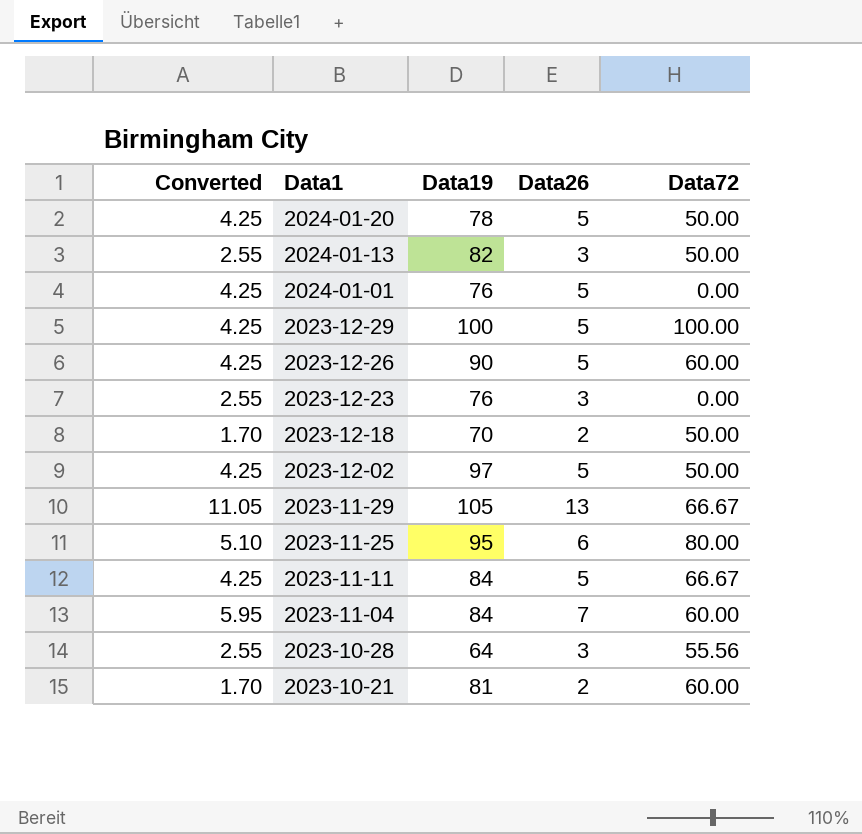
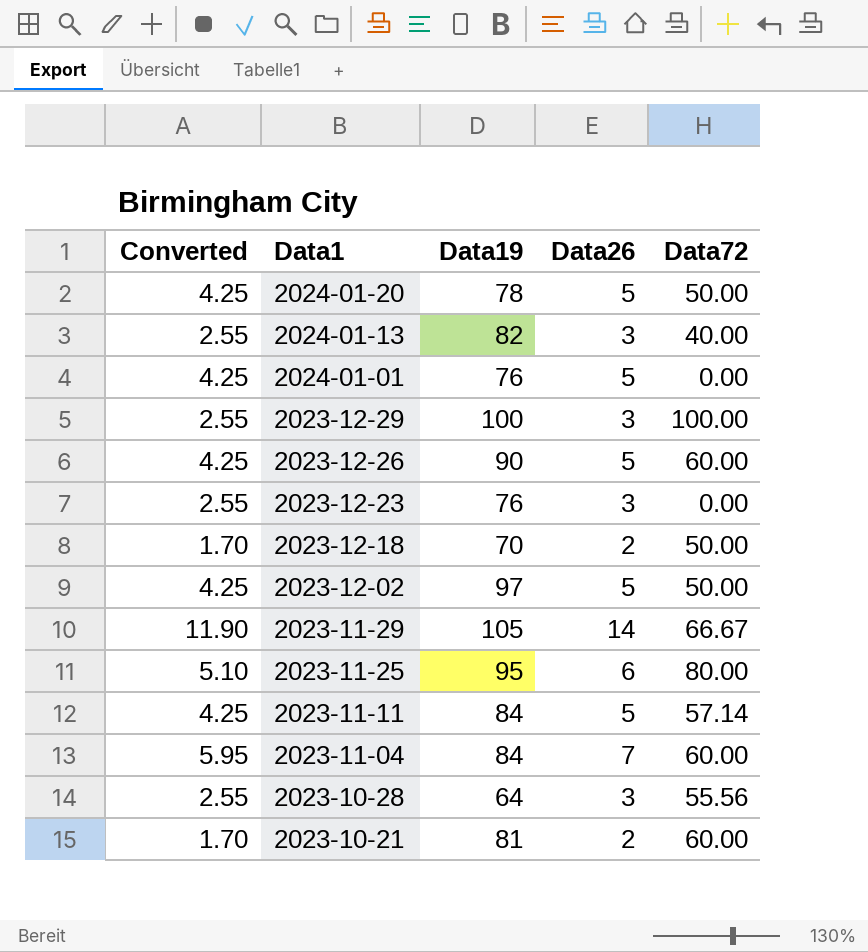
2024-01-13 | Data72: 50.00 -> 40.00
2023-12-29 | Converted: 4.25 -> 2.55
2023-12-29 | Data26: 5 -> 3
2023-11-29 | Converted: 11.05 -> 11.90
2023-11-29 | Data26: 13 -> 14
2023-11-11 | Data72: 66.67 -> 57.14

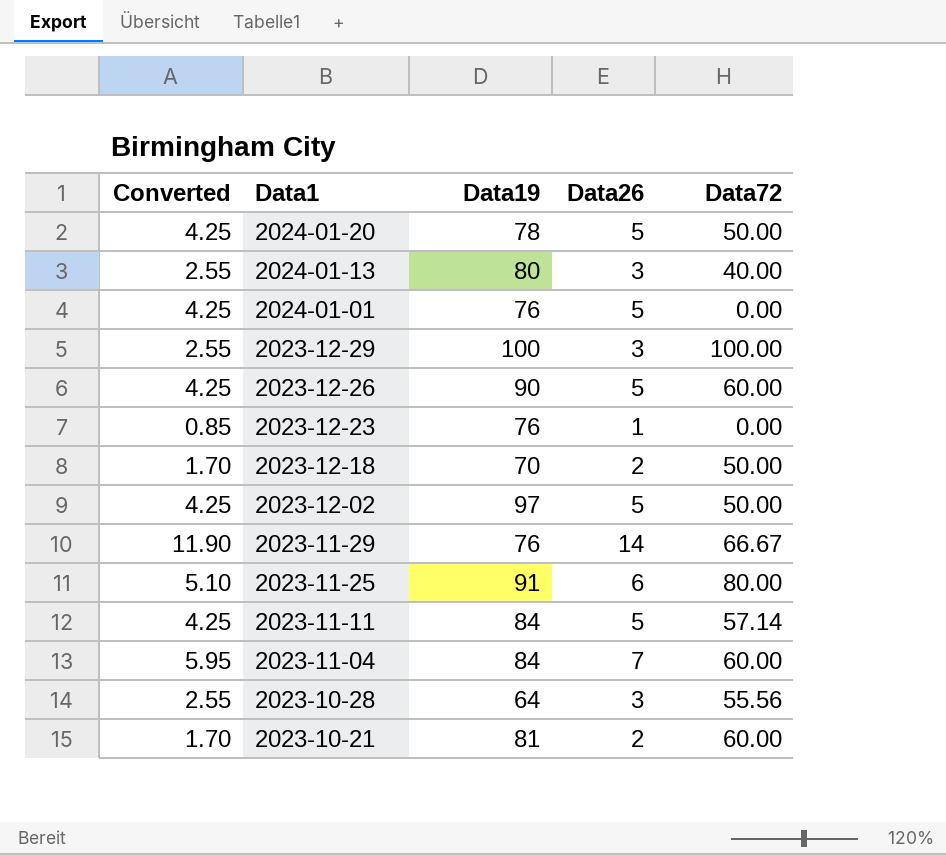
2024-01-13 | Data19: 82 -> 80
2023-12-23 | Converted: 2.55 -> 0.85
2023-12-23 | Data26: 3 -> 1
2023-11-29 | Data19: 105 -> 76
2023-11-25 | Data19: 95 -> 91

